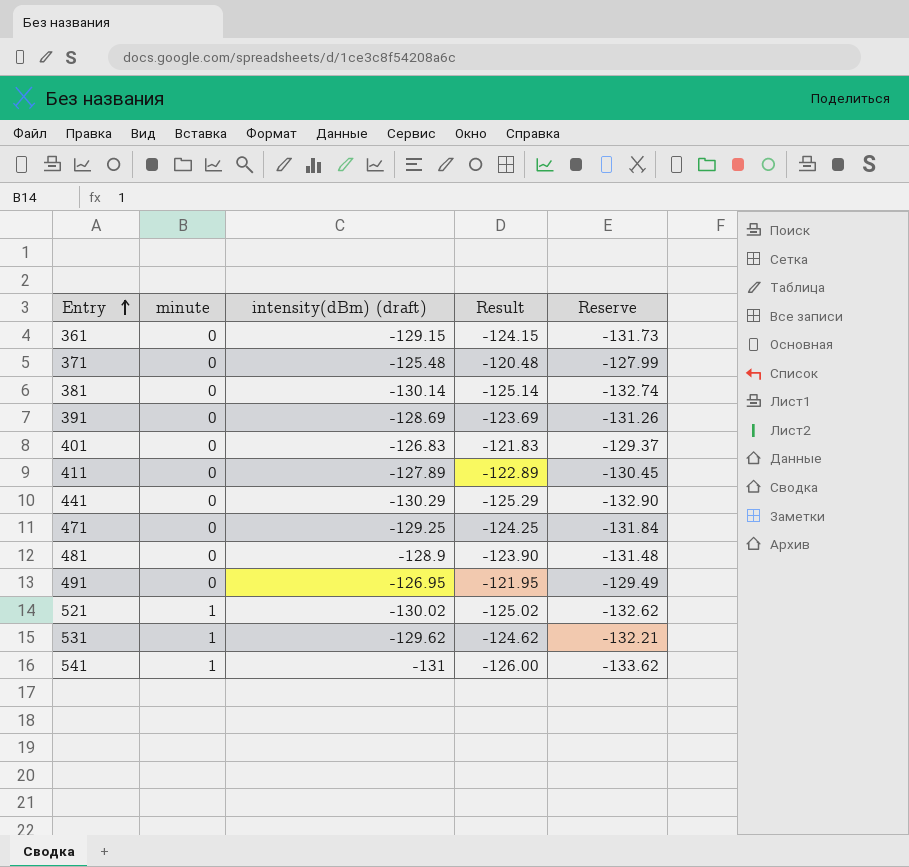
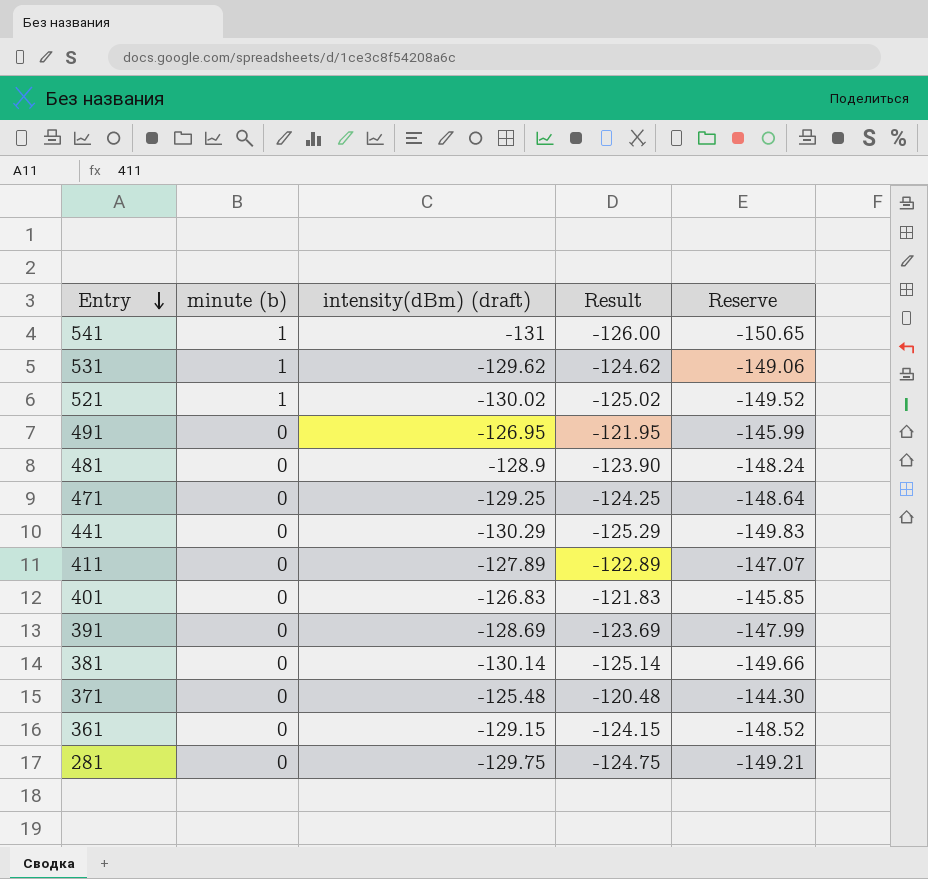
row order: Entry ascending -> Entry descending
column name: minute -> minute (b)
column Reserve | formula: [intensity(dBm) (draft)] * 1.02 -> [intensity(dBm) (draft)] * 1.15
row 281: none -> 0 | -129.75 | -124.75 | -149.21

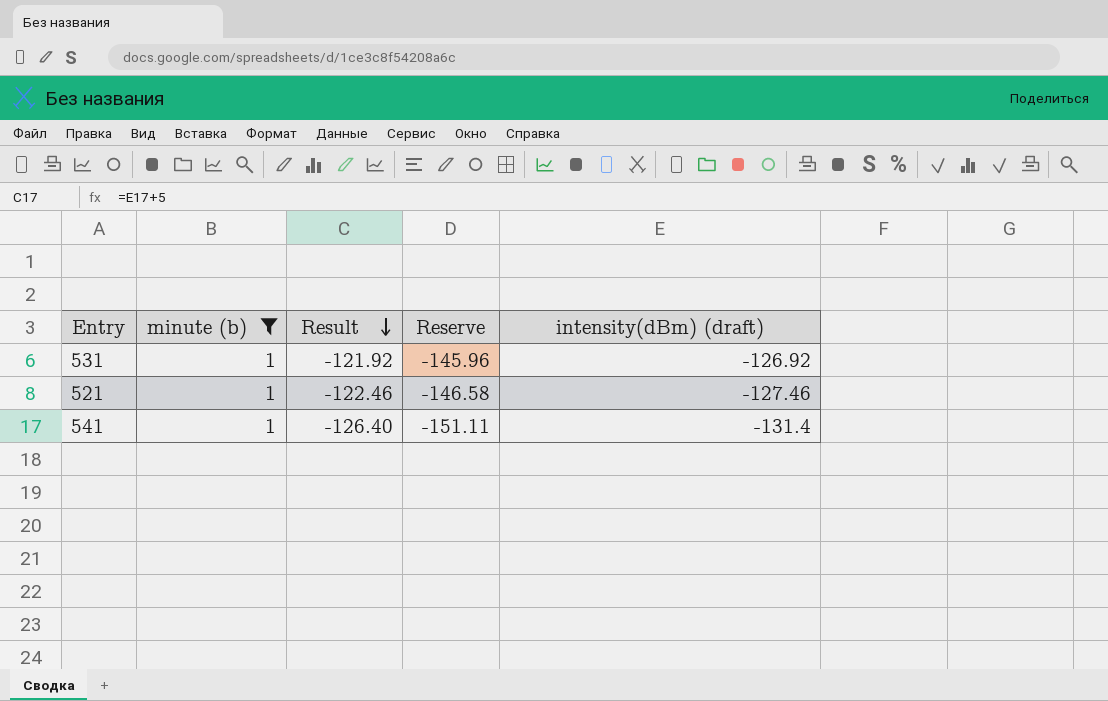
filter: none -> minute (b) = 1
row order: Entry descending -> Result descending
column intensity(dBm) (draft) | position: 3 -> 5
531 | Result: -124.62 -> -121.92
531 | Reserve: -149.06 -> -145.96
531 | intensity(dBm) (draft): -129.62 -> -126.92
521 | Result: -125.02 -> -122.46
521 | Reserve: -149.52 -> -146.58
521 | intensity(dBm) (draft): -130.02 -> -127.46
541 | Result: -126.00 -> -126.40
541 | Reserve: -150.65 -> -151.11
541 | intensity(dBm) (draft): -131 -> -131.4

